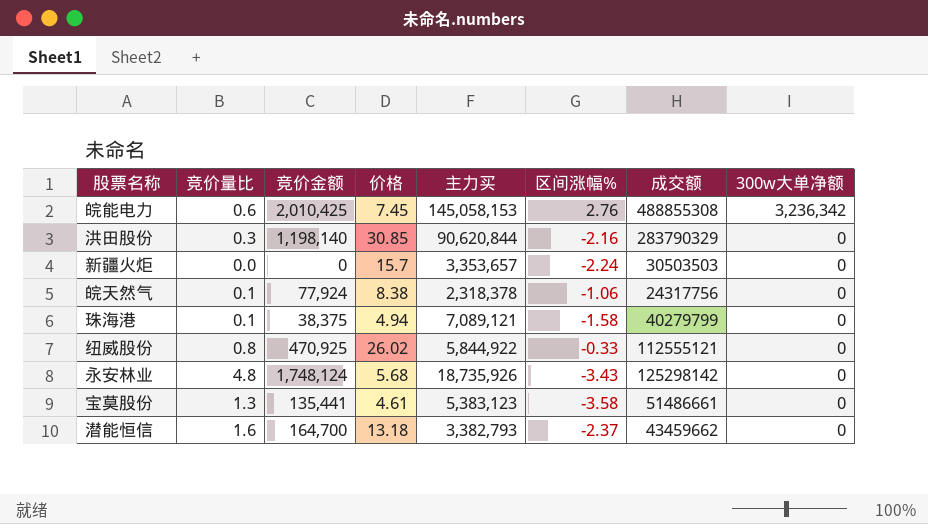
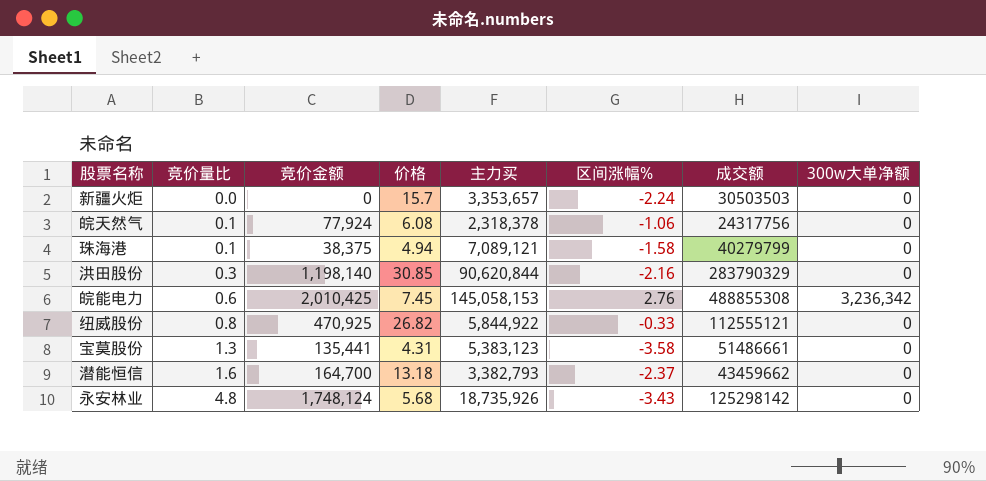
row order: 300w大单净额 descending -> 竞价量比 ascending
皖天然气 | 价格: 8.38 -> 6.08
纽威股份 | 价格: 26.02 -> 26.82
宝莫股份 | 价格: 4.61 -> 4.31

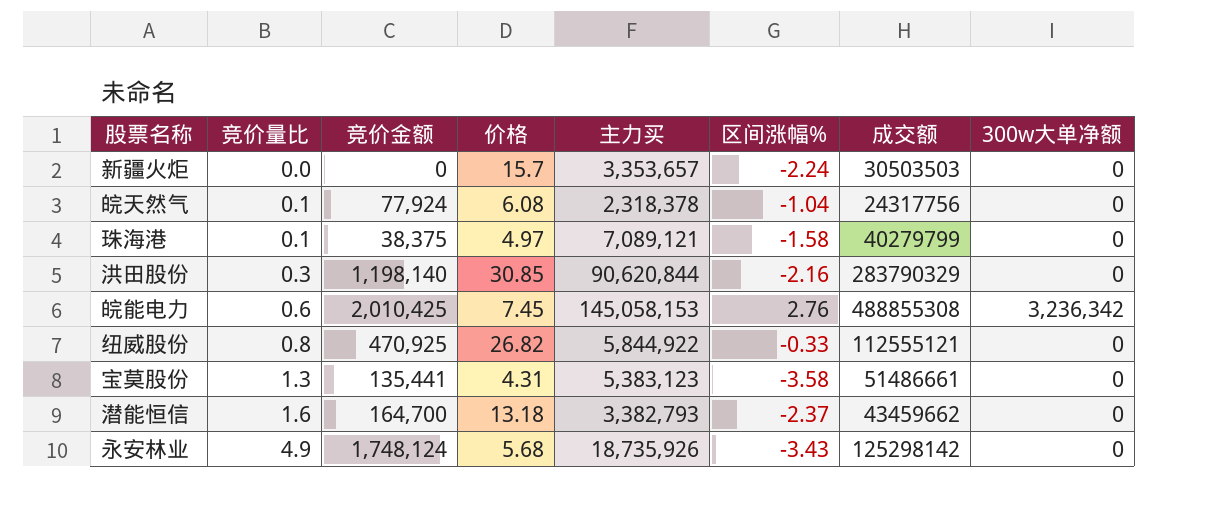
皖天然气 | 区间涨幅%: -1.06 -> -1.04
珠海港 | 价格: 4.94 -> 4.97
永安林业 | 竞价量比: 4.8 -> 4.9

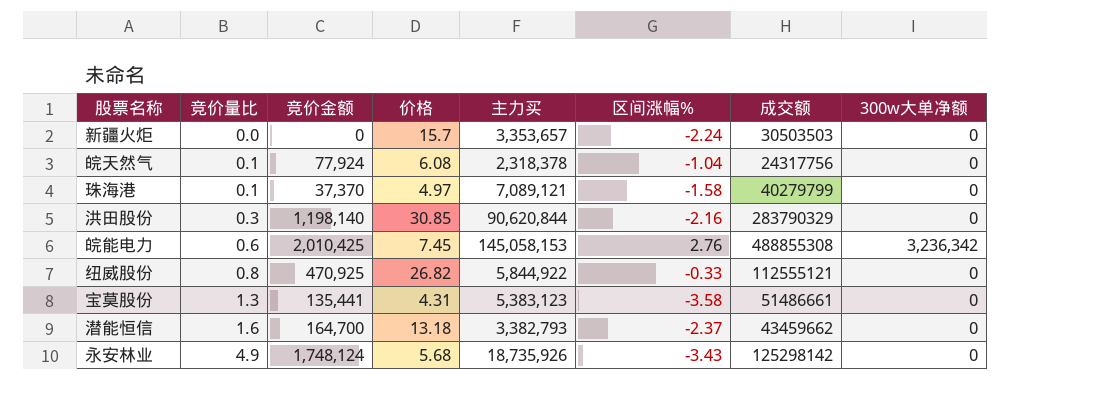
珠海港 | 竞价金额: 38,375 -> 37,370

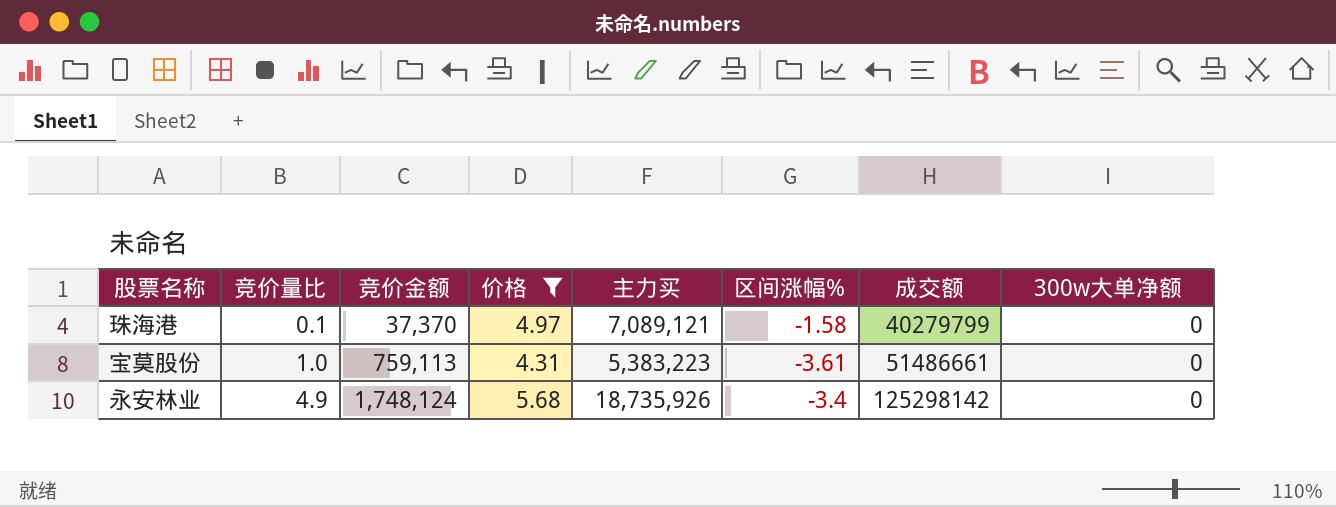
filter: none -> 价格 <= 5.68
宝莫股份 | 竞价量比: 1.3 -> 1.0
宝莫股份 | 竞价金额: 135,441 -> 759,113
宝莫股份 | 主力买: 5,383,123 -> 5,383,223
宝莫股份 | 区间涨幅%: -3.58 -> -3.61
永安林业 | 区间涨幅%: -3.43 -> -3.4

